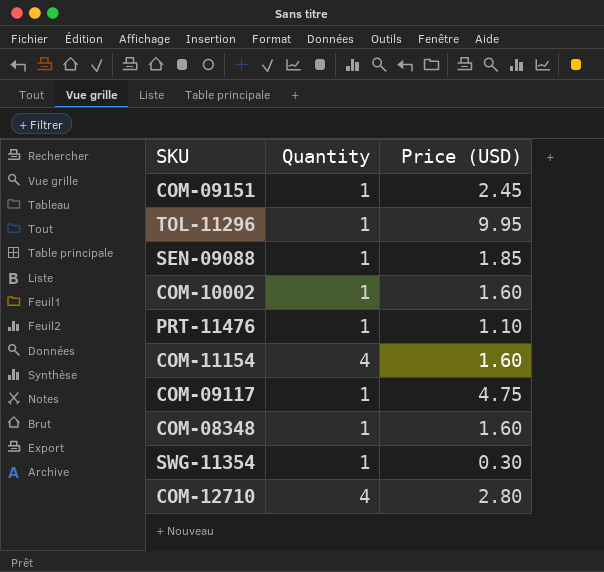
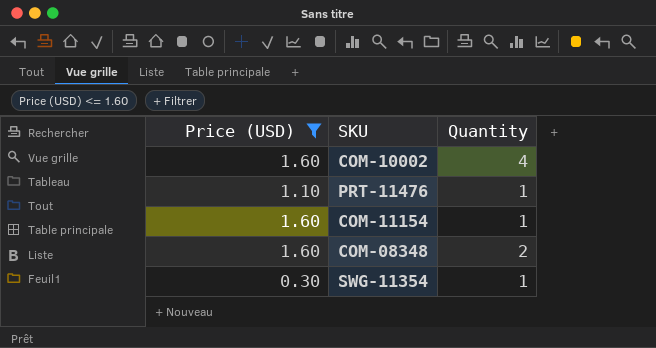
filter: none -> Price (USD) <= 1.60
column Price (USD) | position: 3 -> 1
COM-10002 | Quantity: 1 -> 4
COM-11154 | Quantity: 4 -> 1
COM-08348 | Quantity: 1 -> 2

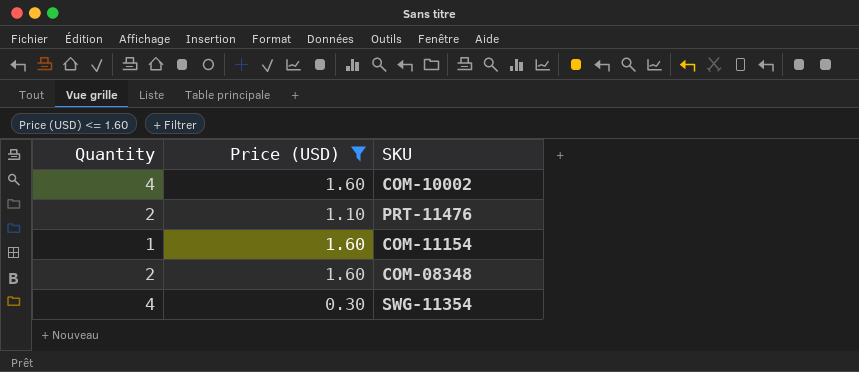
column Quantity | position: 3 -> 1
PRT-11476 | Quantity: 1 -> 2
SWG-11354 | Quantity: 1 -> 4

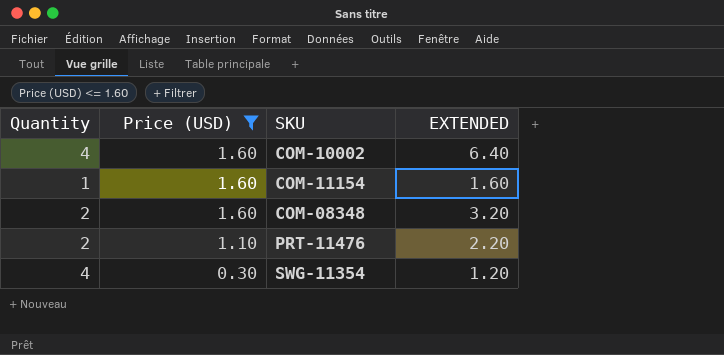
row order: none -> Price (USD) descending
column EXTENDED | formula: none -> [Quantity] * [Price (USD)]

